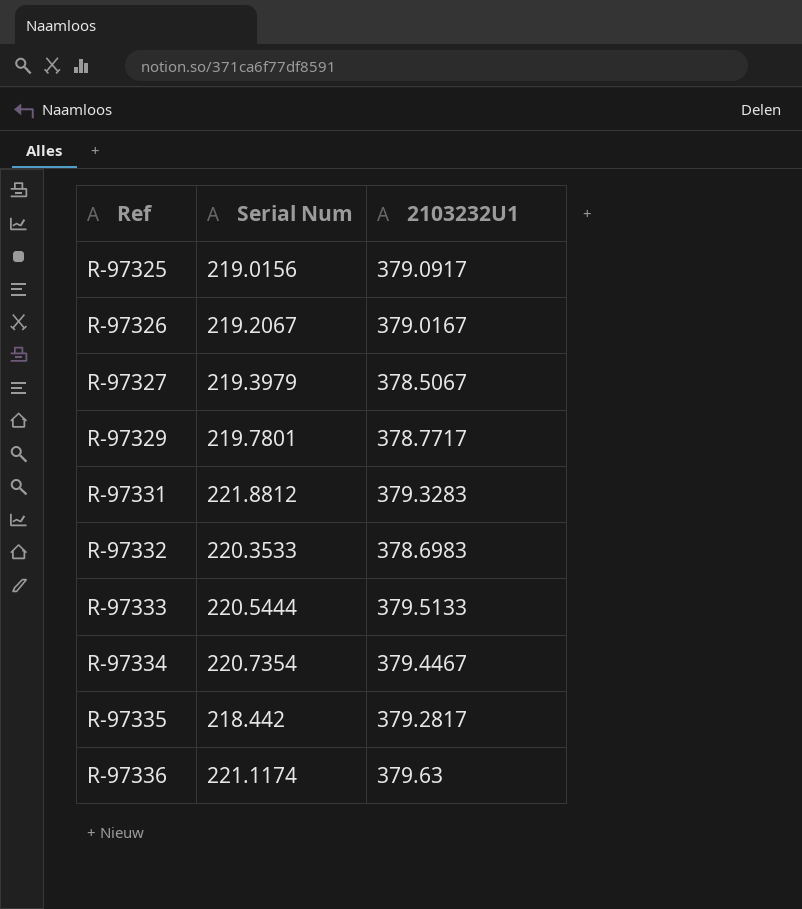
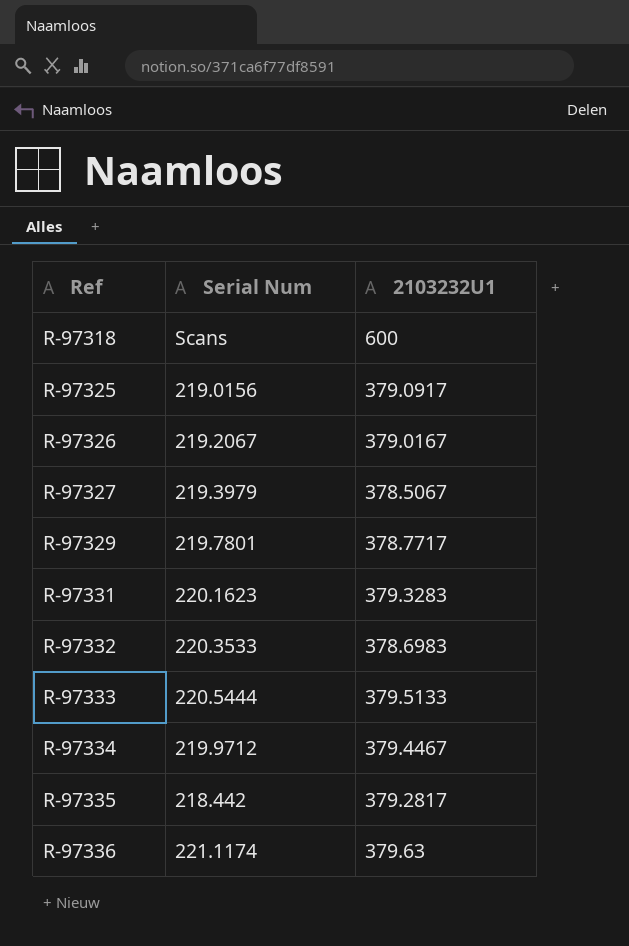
row R-97318: none -> Scans | 600
R-97331 | Serial Num: 221.8812 -> 220.1623
R-97334 | Serial Num: 220.7354 -> 219.9712

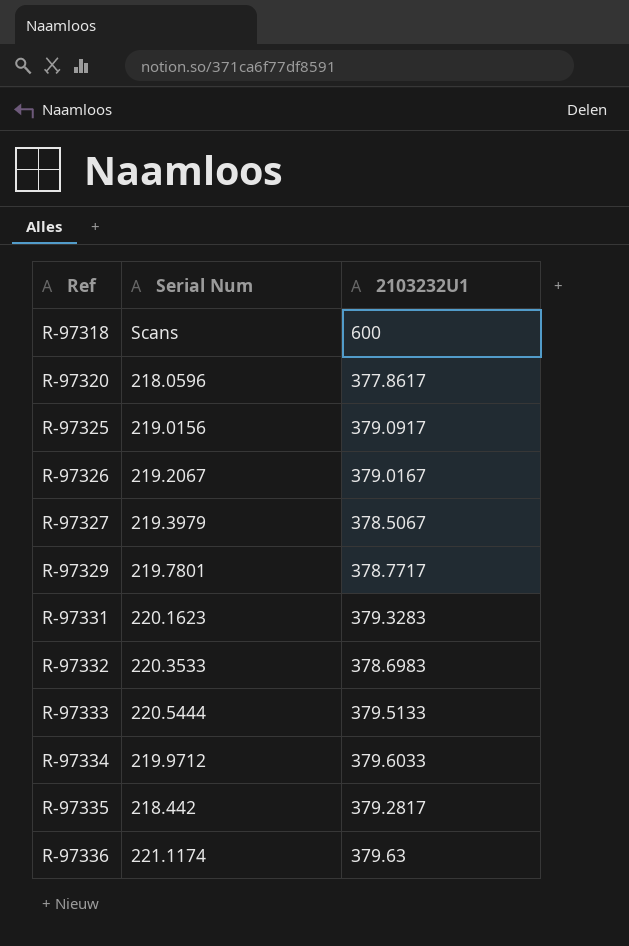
row R-97320: none -> 218.0596 | 377.8617
R-97334 | 2103232U1: 379.4467 -> 379.6033

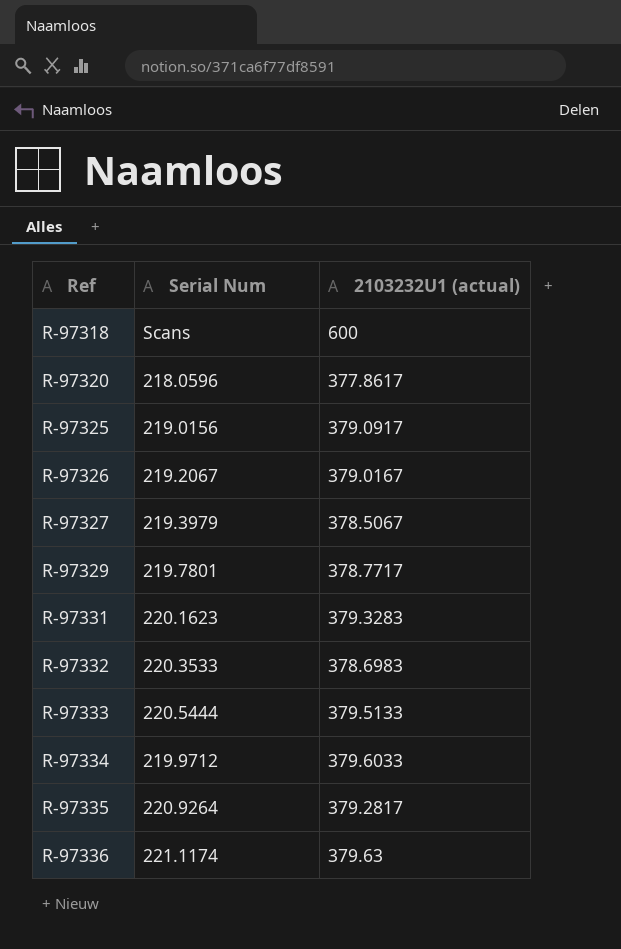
column name: 2103232U1 -> 2103232U1 (actual)
R-97335 | Serial Num: 218.442 -> 220.9264

